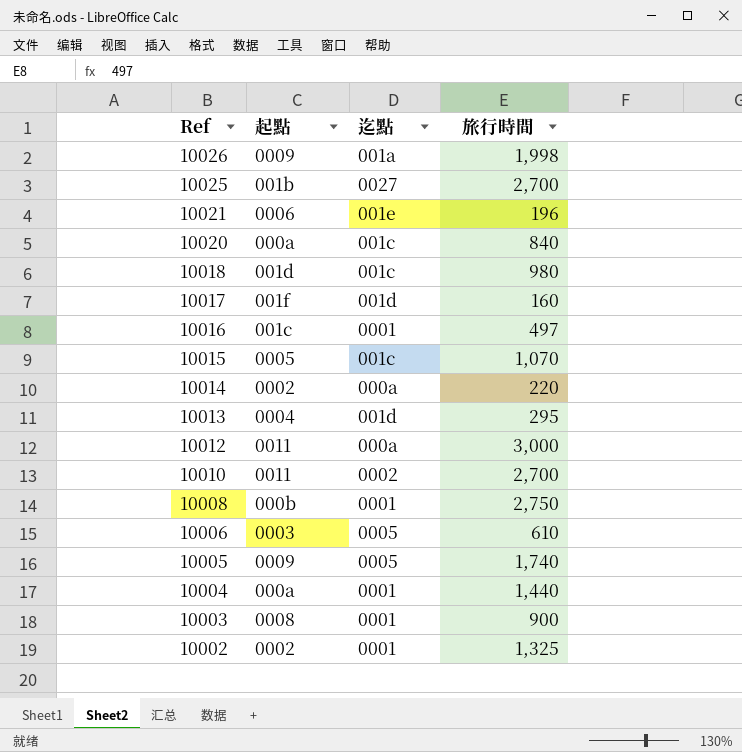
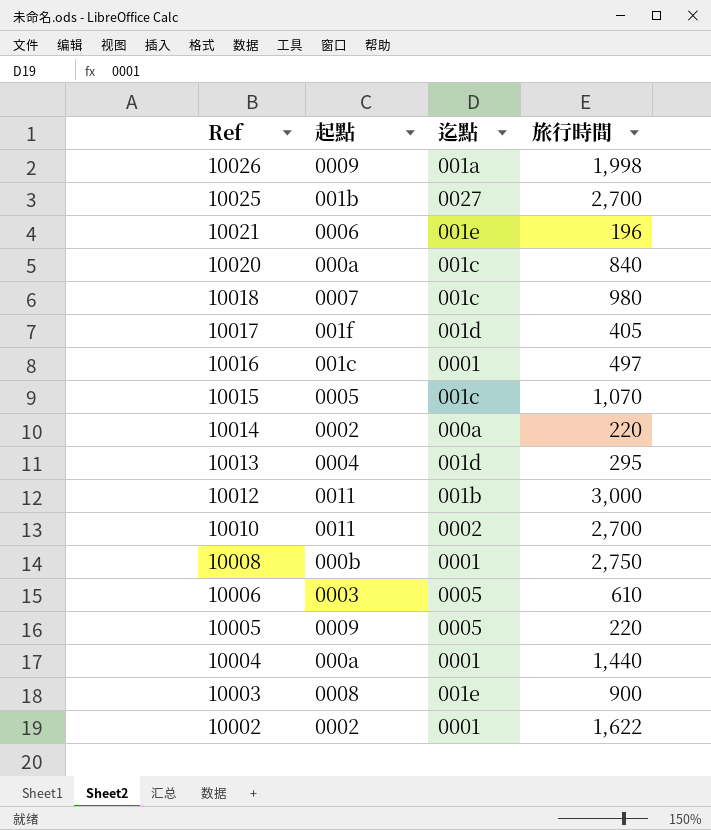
10018 | 起點: 001d -> 0007
10017 | 旅行時間: 160 -> 405
10012 | 迄點: 000a -> 001b
10005 | 旅行時間: 1,740 -> 220
10003 | 迄點: 0001 -> 001e
10002 | 旅行時間: 1,325 -> 1,622

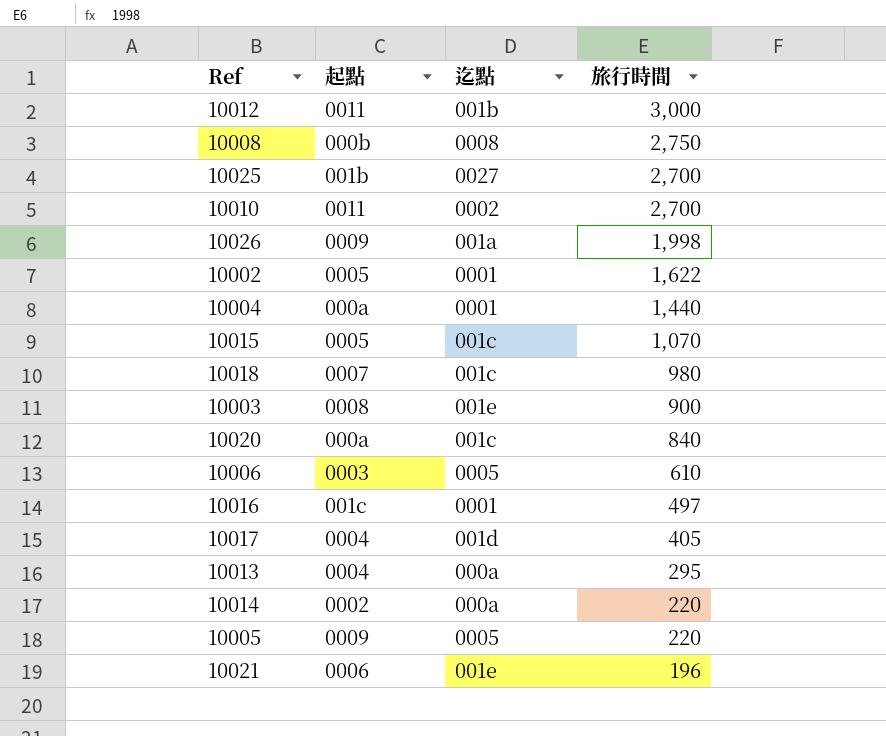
row order: Ref descending -> 旅行時間 descending
10008 | 迄點: 0001 -> 0008
10002 | 起點: 0002 -> 0005
10017 | 起點: 001f -> 0004
10013 | 迄點: 001d -> 000a

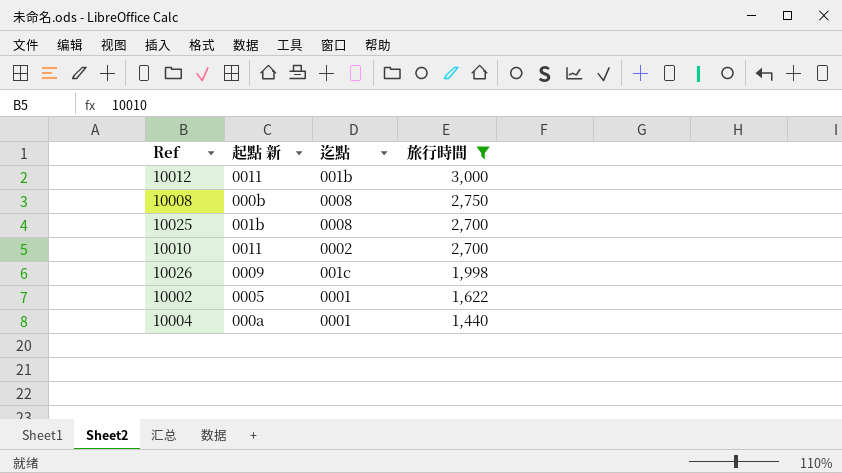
filter: none -> 旅行時間 >= 1,440
column name: 起點 -> 起點 新
10025 | 迄點: 0027 -> 0008
10026 | 迄點: 001a -> 001c

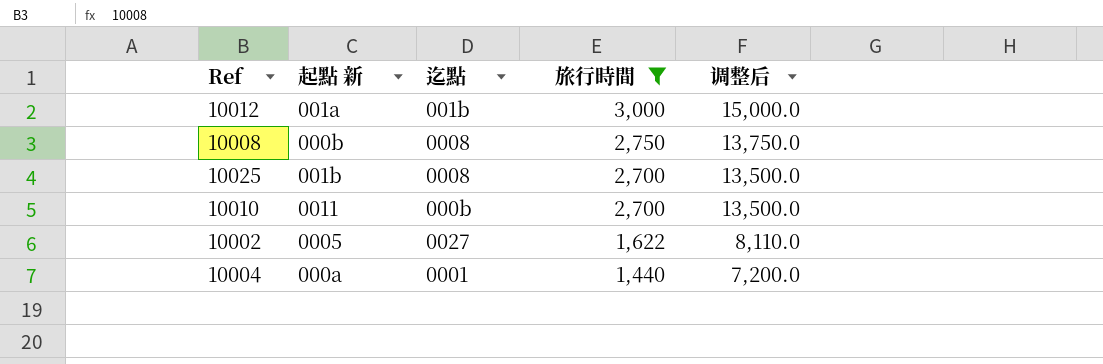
column 调整后 | formula: none -> [旅行時間] * 5
row 10026: 0009 | 001c | 1,998 -> none
10012 | 起點 新: 0011 -> 001a
10010 | 迄點: 0002 -> 000b
10002 | 迄點: 0001 -> 0027

